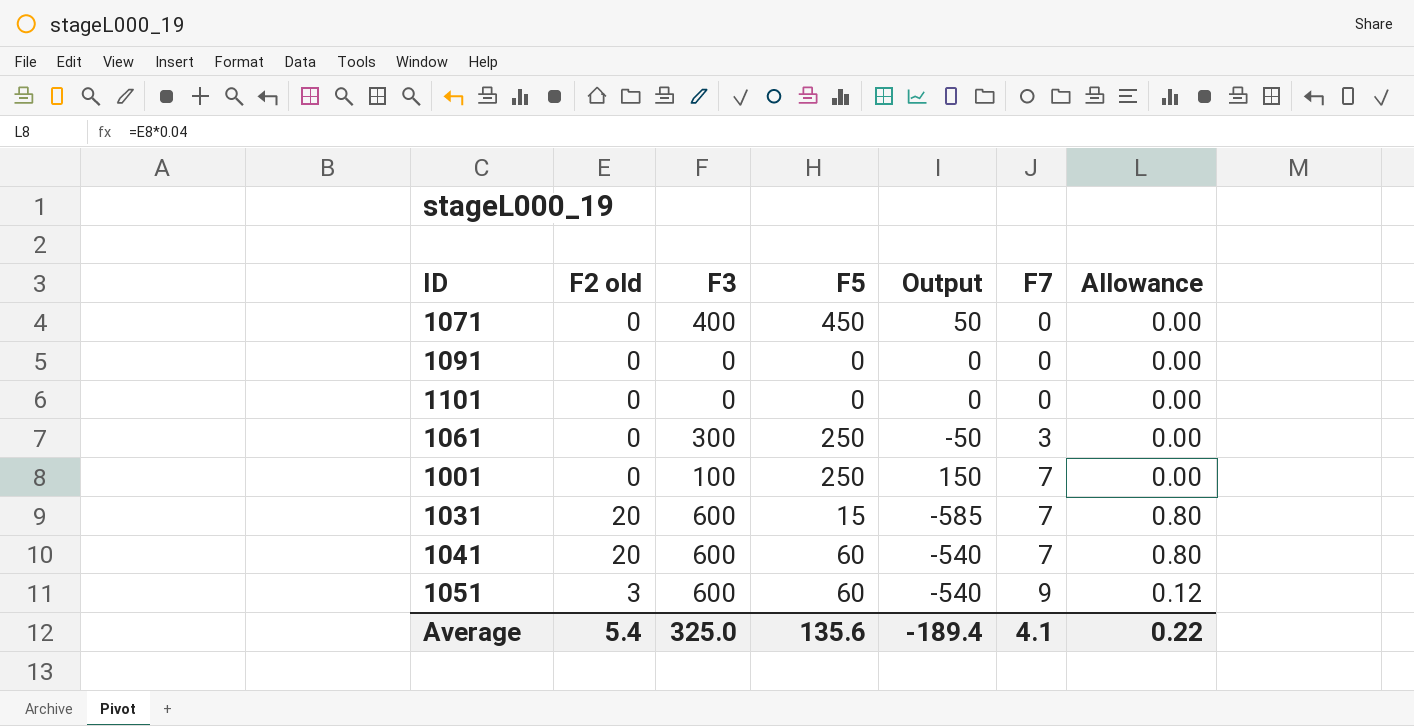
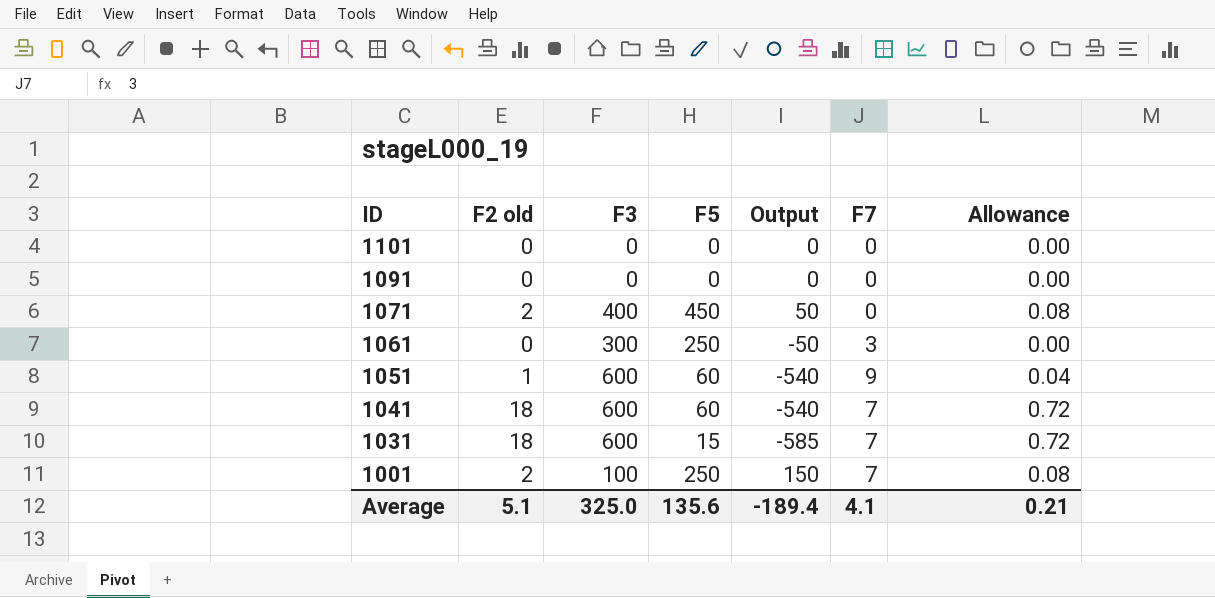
row order: F7 ascending -> ID descending
1071 | F2 old: 0 -> 2
1071 | Allowance: 0.00 -> 0.08
1051 | F2 old: 3 -> 1
1051 | Allowance: 0.12 -> 0.04
1041 | F2 old: 20 -> 18
1041 | Allowance: 0.80 -> 0.72
1031 | F2 old: 20 -> 18
1031 | Allowance: 0.80 -> 0.72
1001 | F2 old: 0 -> 2
1001 | Allowance: 0.00 -> 0.08
Average | F2 old: 5.4 -> 5.1
Average | Allowance: 0.22 -> 0.21

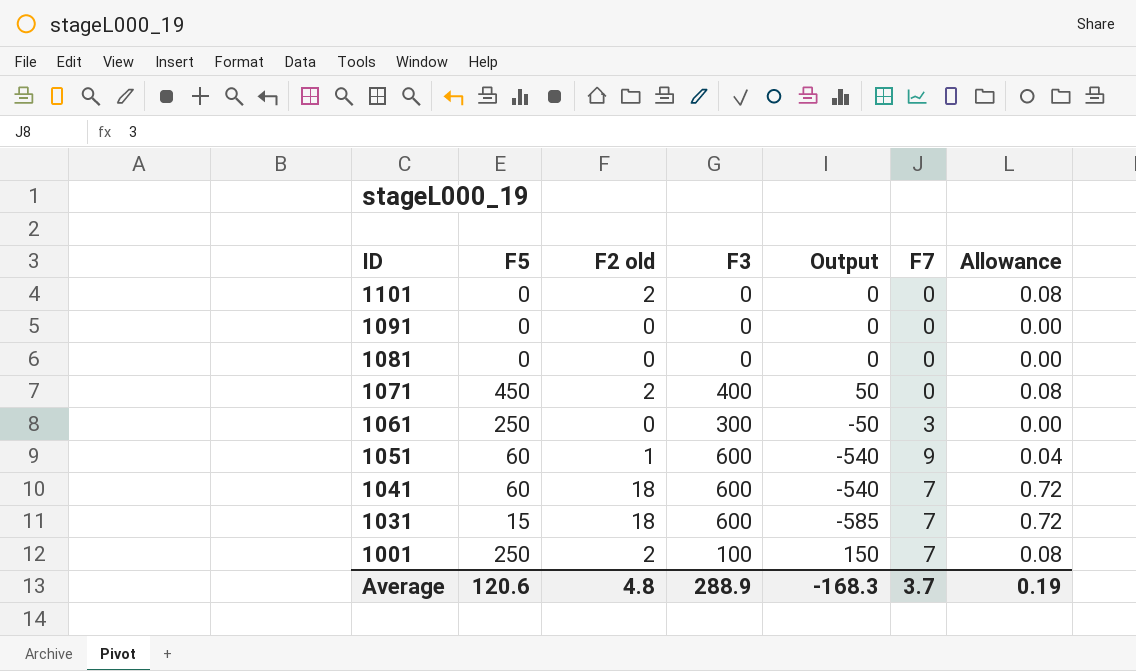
column F5 | position: 4 -> 2
1101 | F2 old: 0 -> 2
1101 | Allowance: 0.00 -> 0.08
row 1081: none -> 0 | 0 | 0 | 0 | 0 | 0.00
Average | F5: 135.6 -> 120.6
Average | F2 old: 5.1 -> 4.8
Average | F3: 325.0 -> 288.9
Average | Output: -189.4 -> -168.3
Average | F7: 4.1 -> 3.7
Average | Allowance: 0.21 -> 0.19

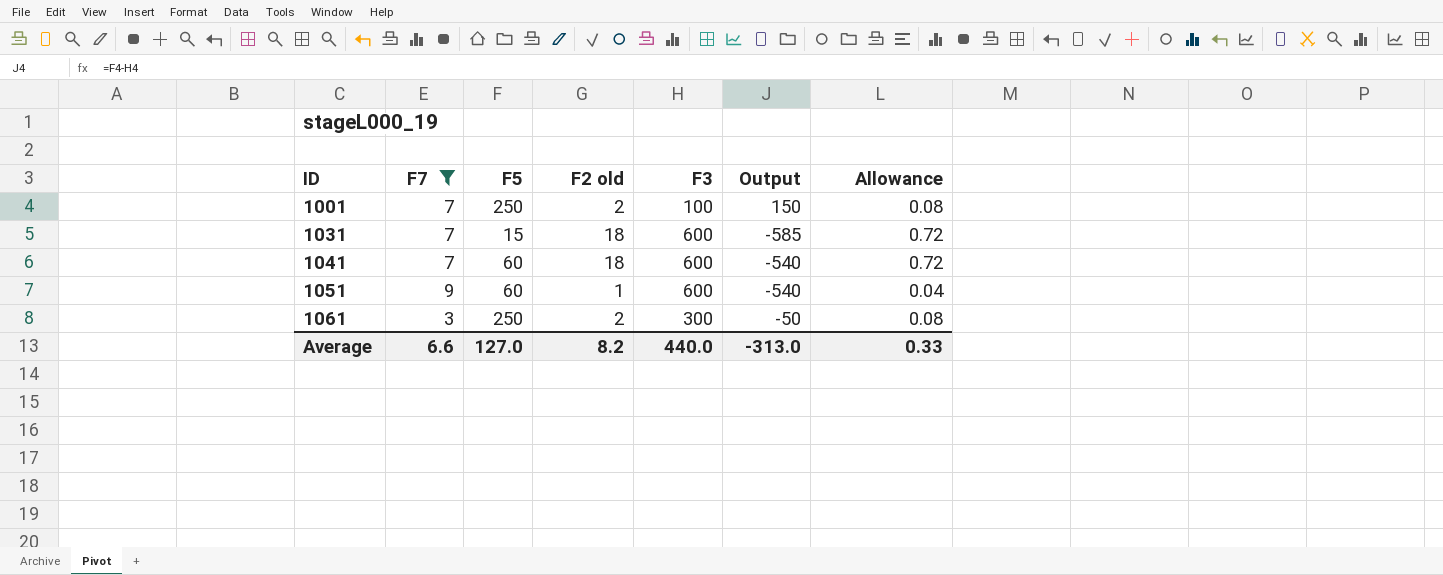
filter: none -> F7 != 0
row order: ID descending -> ID ascending
column F7 | position: 6 -> 2
1061 | F2 old: 0 -> 2
1061 | Allowance: 0.00 -> 0.08
Average | F7: 3.7 -> 6.6
Average | F5: 120.6 -> 127.0
Average | F2 old: 4.8 -> 8.2
Average | F3: 288.9 -> 440.0
Average | Output: -168.3 -> -313.0
Average | Allowance: 0.19 -> 0.33

